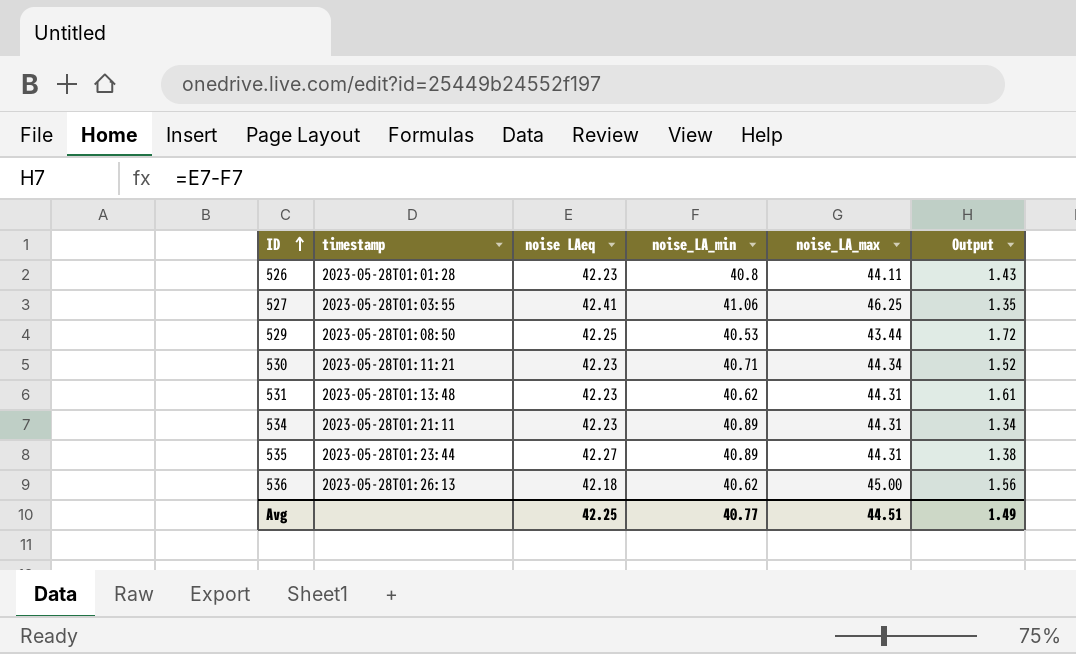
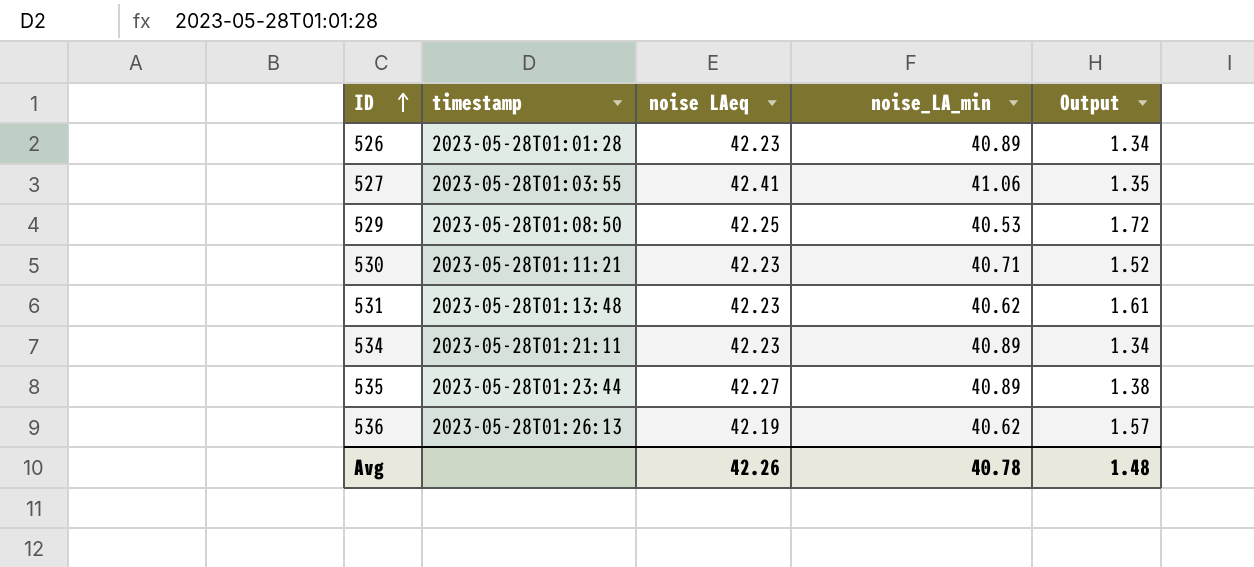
column noise_LA_max | position: 5 -> none
526 | noise_LA_min: 40.8 -> 40.89
526 | Output: 1.43 -> 1.34
536 | noise LAeq: 42.18 -> 42.19
536 | Output: 1.56 -> 1.57
Avg | noise LAeq: 42.25 -> 42.26
Avg | noise_LA_min: 40.77 -> 40.78
Avg | Output: 1.49 -> 1.48

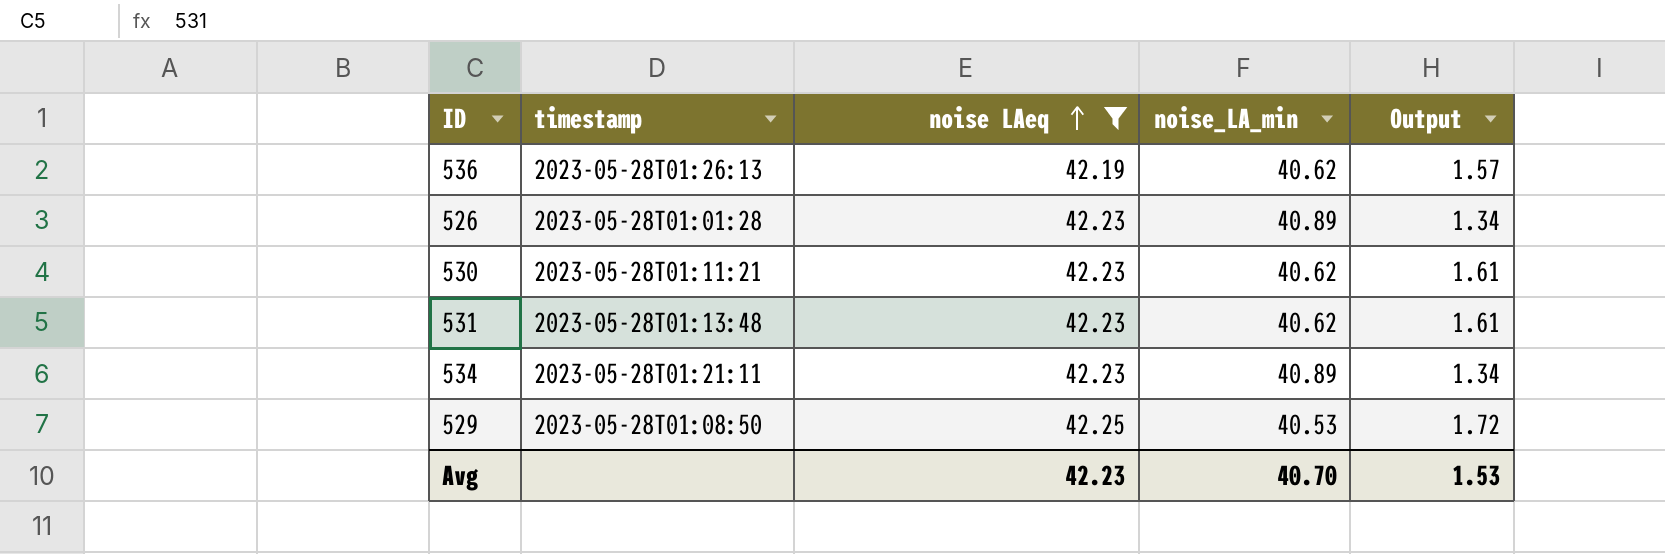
filter: none -> noise LAeq <= 42.25
row order: ID ascending -> noise LAeq ascending
530 | noise_LA_min: 40.71 -> 40.62
530 | Output: 1.52 -> 1.61
Avg | noise LAeq: 42.26 -> 42.23
Avg | noise_LA_min: 40.78 -> 40.70
Avg | Output: 1.48 -> 1.53

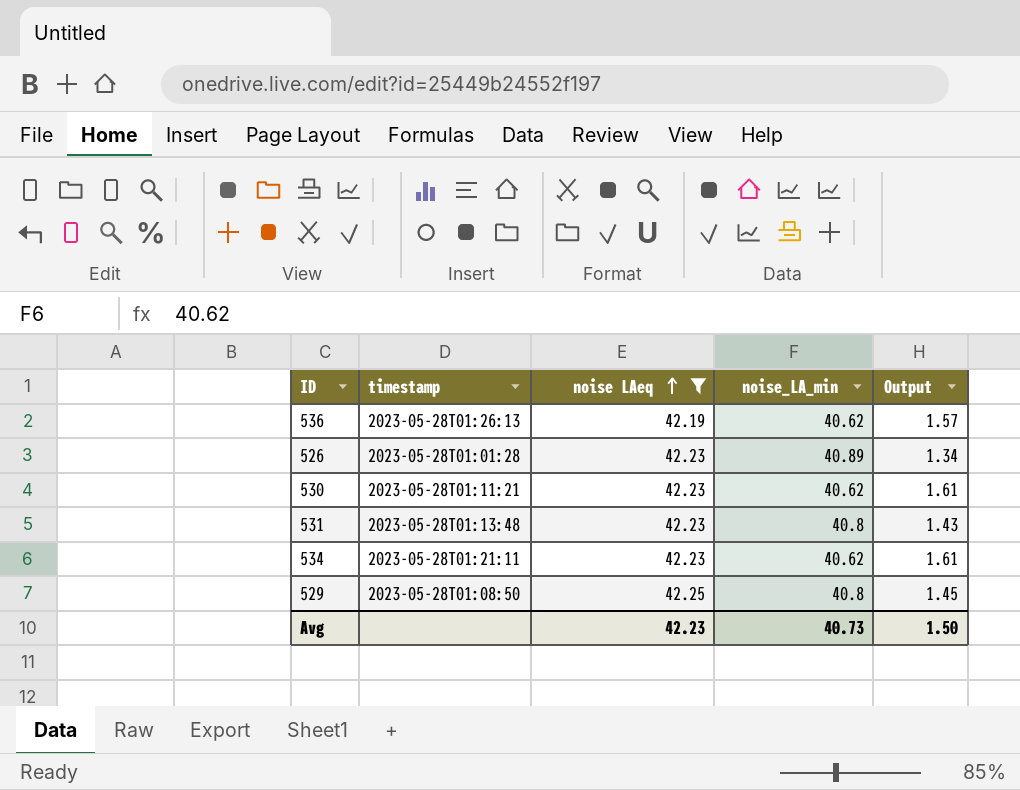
531 | noise_LA_min: 40.62 -> 40.8
531 | Output: 1.61 -> 1.43
534 | noise_LA_min: 40.89 -> 40.62
534 | Output: 1.34 -> 1.61
529 | noise_LA_min: 40.53 -> 40.8
529 | Output: 1.72 -> 1.45
Avg | noise_LA_min: 40.70 -> 40.73
Avg | Output: 1.53 -> 1.50

